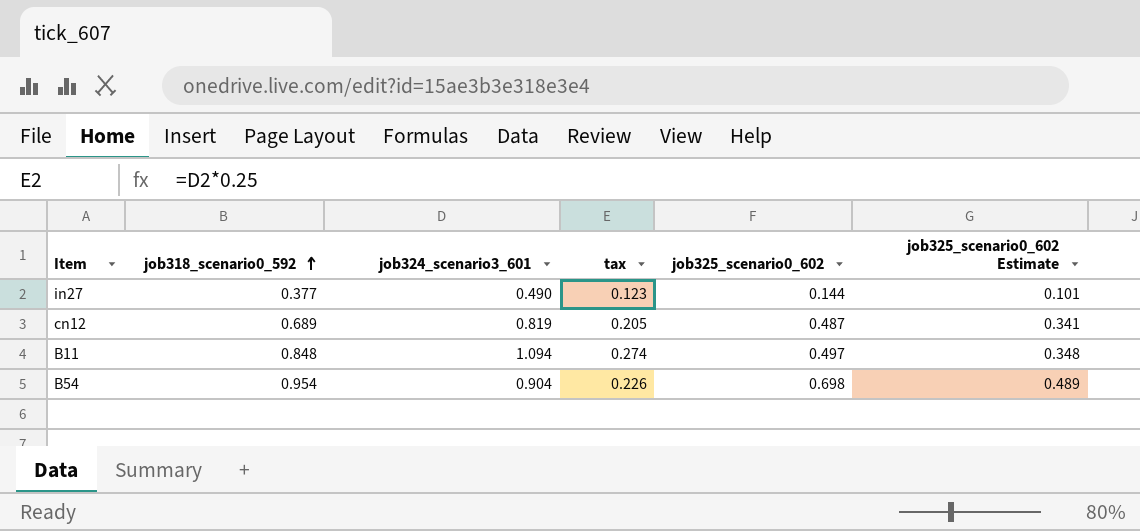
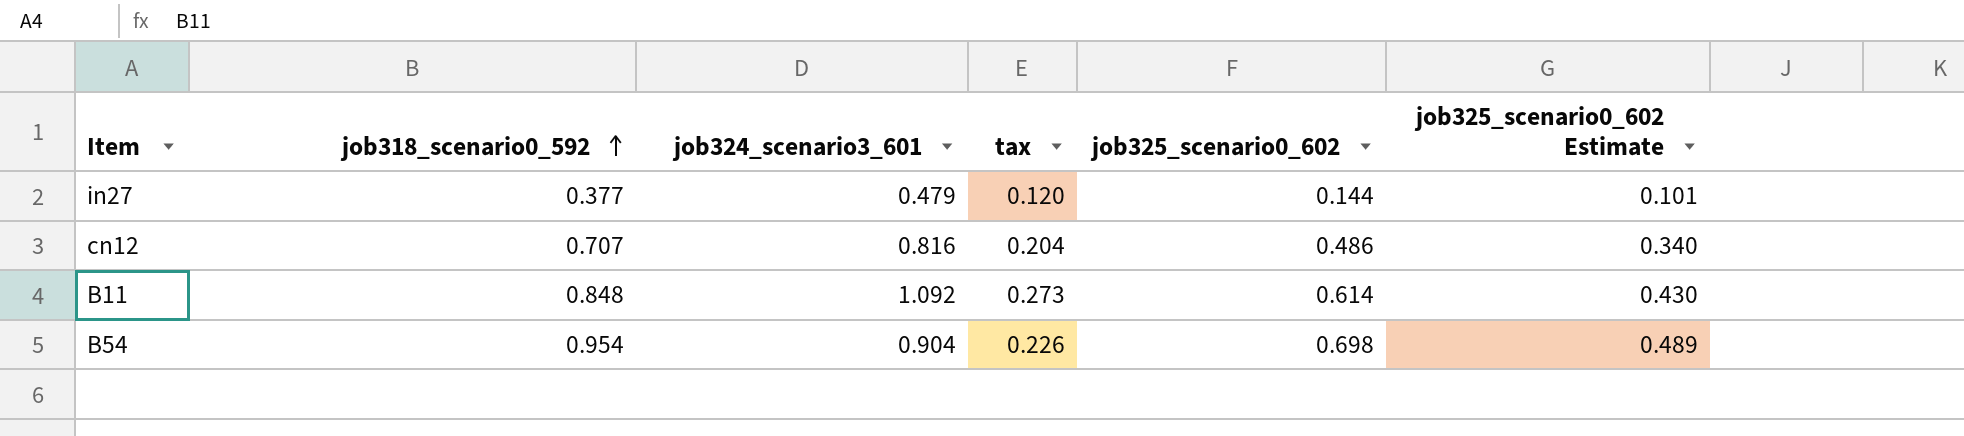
in27 | job324_scenario3_601: 0.490 -> 0.479
in27 | tax: 0.123 -> 0.120
cn12 | job318_scenario0_592: 0.689 -> 0.707
cn12 | job324_scenario3_601: 0.819 -> 0.816
cn12 | tax: 0.205 -> 0.204
cn12 | job325_scenario0_602: 0.487 -> 0.486
cn12 | job325_scenario0_602 Estimate: 0.341 -> 0.340
B11 | job324_scenario3_601: 1.094 -> 1.092
B11 | tax: 0.274 -> 0.273
B11 | job325_scenario0_602: 0.497 -> 0.614
B11 | job325_scenario0_602 Estimate: 0.348 -> 0.430

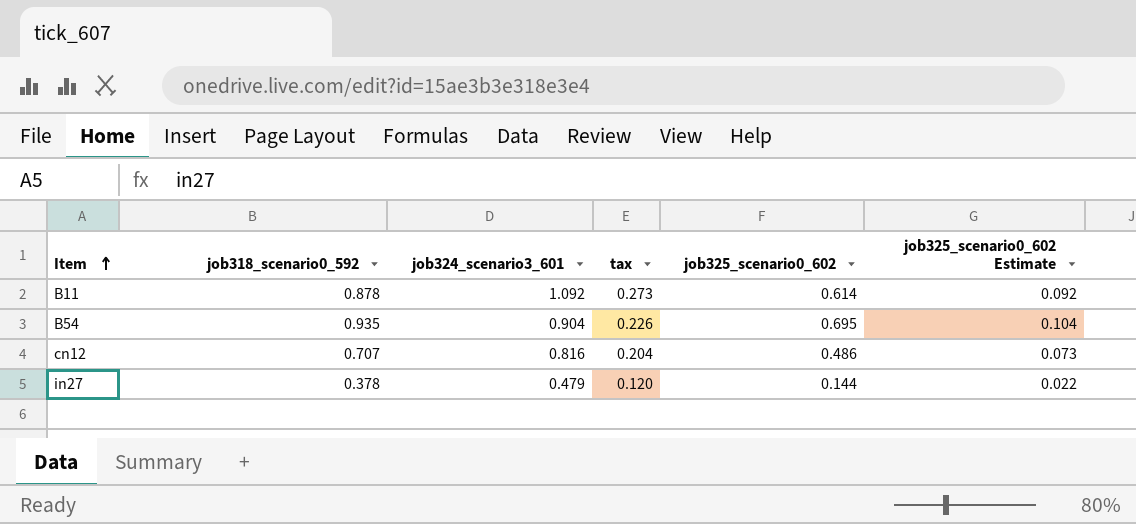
row order: job318_scenario0_592 ascending -> Item ascending
column job325_scenario0_602 Estimate | formula: [job325_scenario0_602] * 0.7 -> [job325_scenario0_602] * 0.15
B11 | job318_scenario0_592: 0.848 -> 0.878
B54 | job318_scenario0_592: 0.954 -> 0.935
B54 | job325_scenario0_602: 0.698 -> 0.695
in27 | job318_scenario0_592: 0.377 -> 0.378

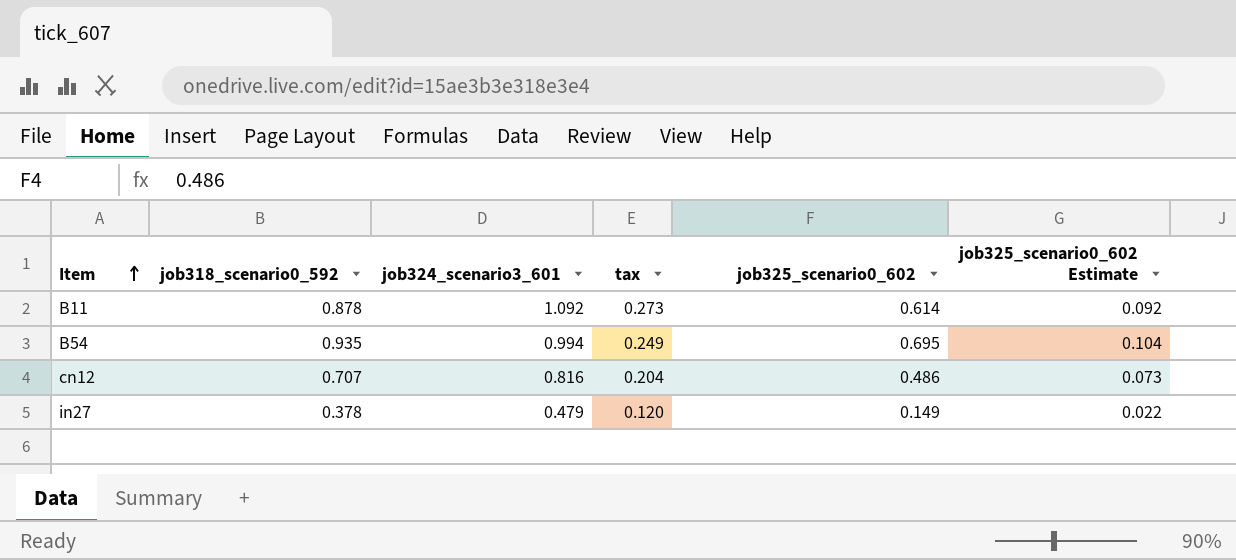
B54 | job324_scenario3_601: 0.904 -> 0.994
B54 | tax: 0.226 -> 0.249
in27 | job325_scenario0_602: 0.144 -> 0.149

